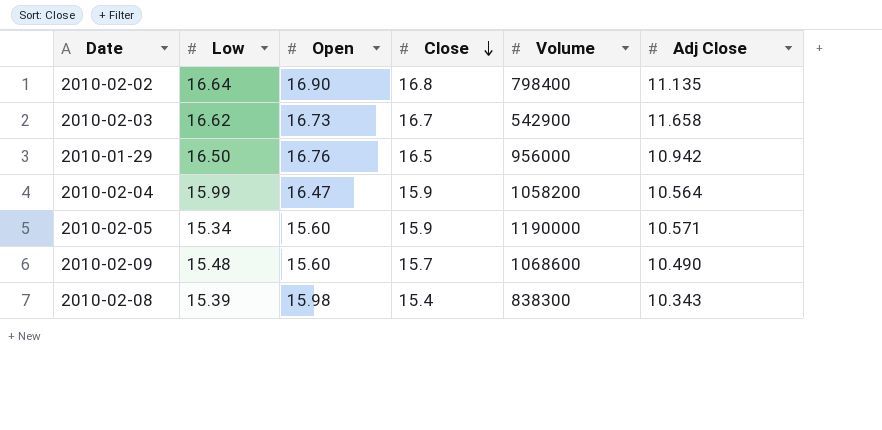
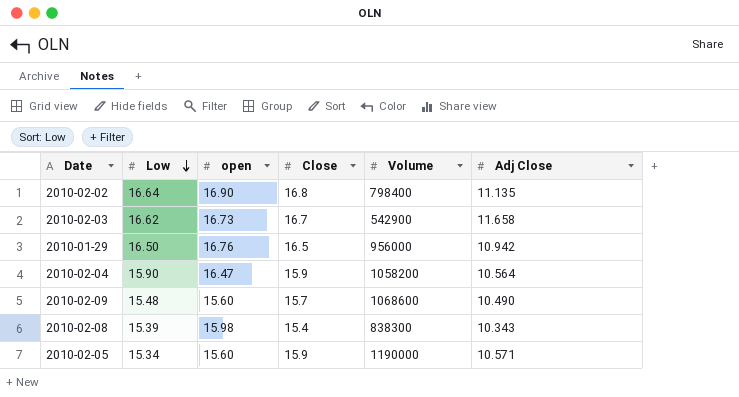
row order: Close descending -> Low descending
column name: Open -> open
2010-02-04 | Low: 15.99 -> 15.90

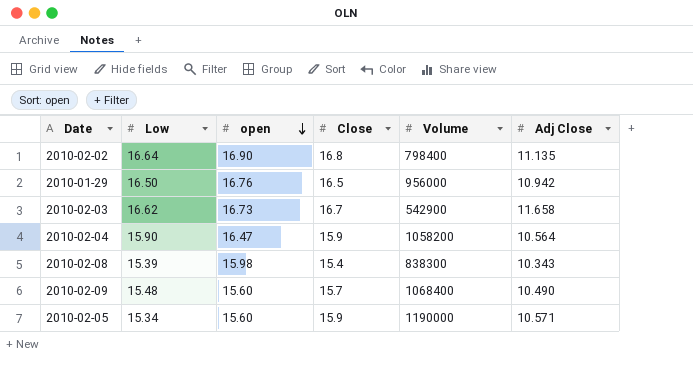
row order: Low descending -> open descending
2010-02-09 | Volume: 1068600 -> 1068400

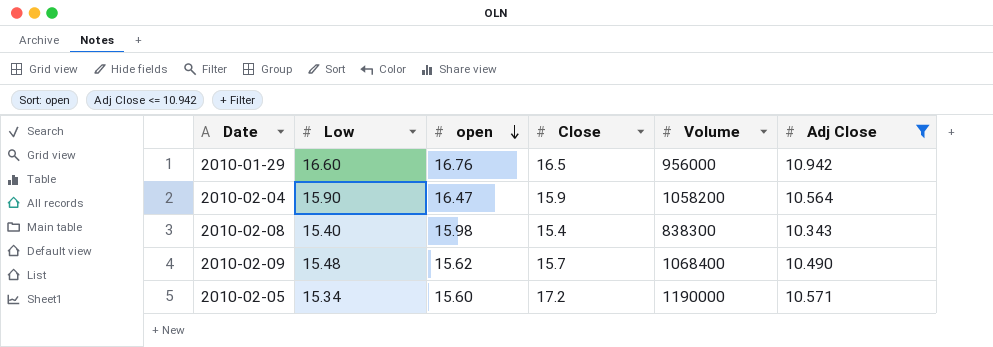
filter: none -> Adj Close <= 10.942
2010-01-29 | Low: 16.50 -> 16.60
2010-02-08 | Low: 15.39 -> 15.40
2010-02-09 | open: 15.60 -> 15.62
2010-02-05 | Close: 15.9 -> 17.2

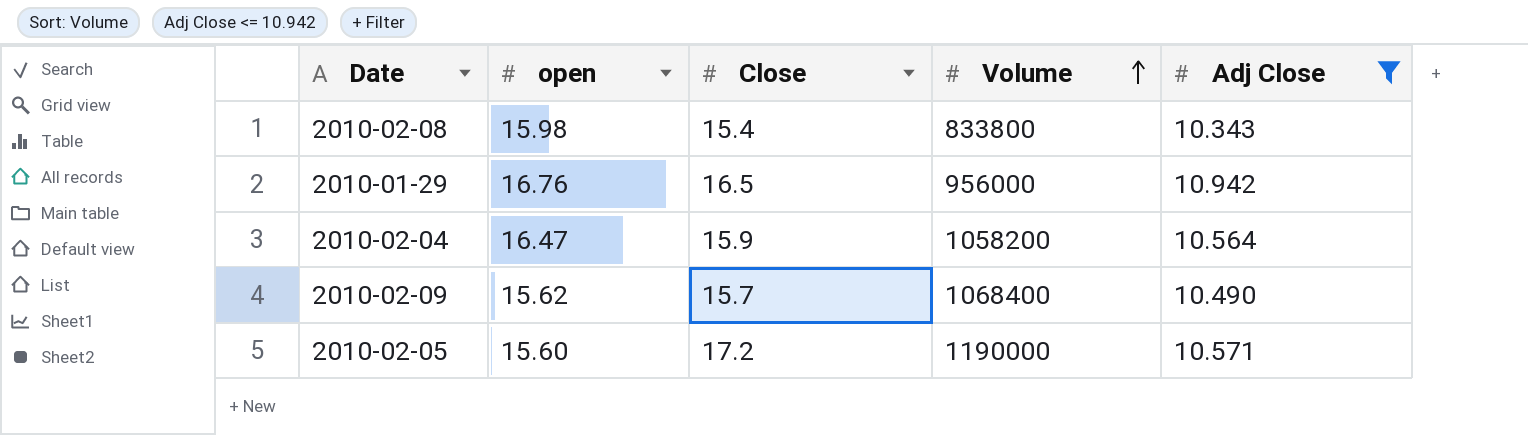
row order: open descending -> Volume ascending
column Low | position: 2 -> none
2010-02-08 | Volume: 838300 -> 833800

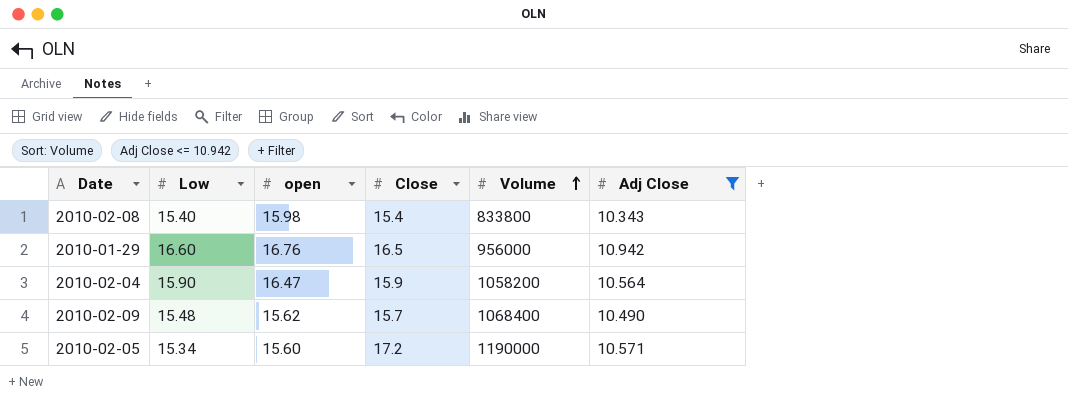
column Low | position: none -> 2

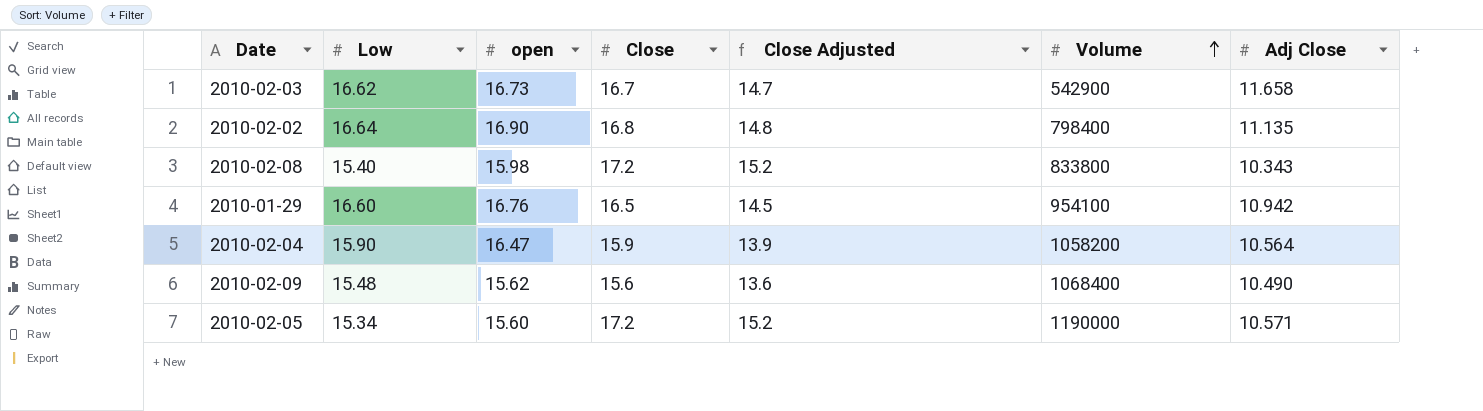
filter: Adj Close <= 10.942 -> none
column Close Adjusted | formula: none -> [Close] - 2
2010-02-08 | Close: 15.4 -> 17.2
2010-01-29 | Volume: 956000 -> 954100
2010-02-09 | Close: 15.7 -> 15.6

